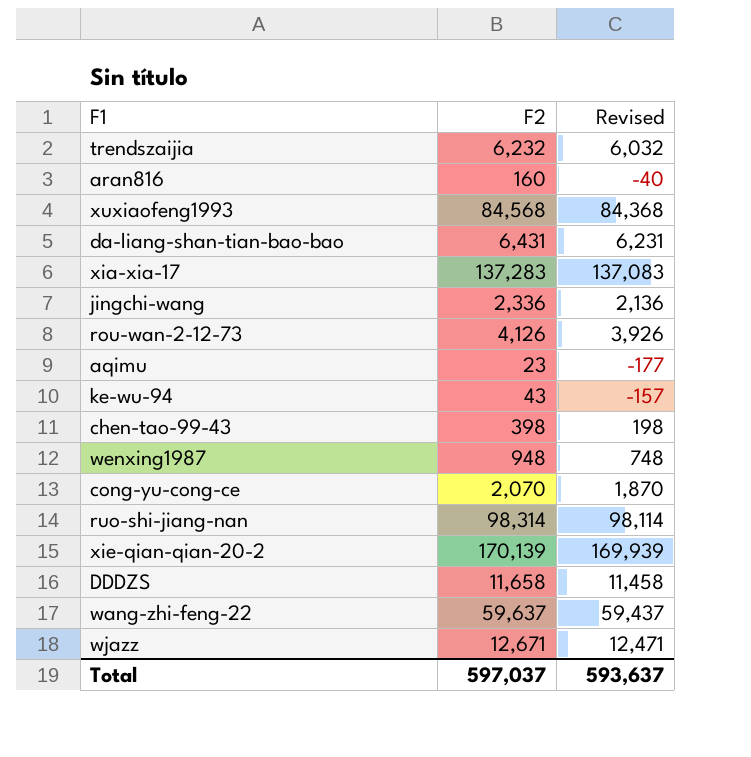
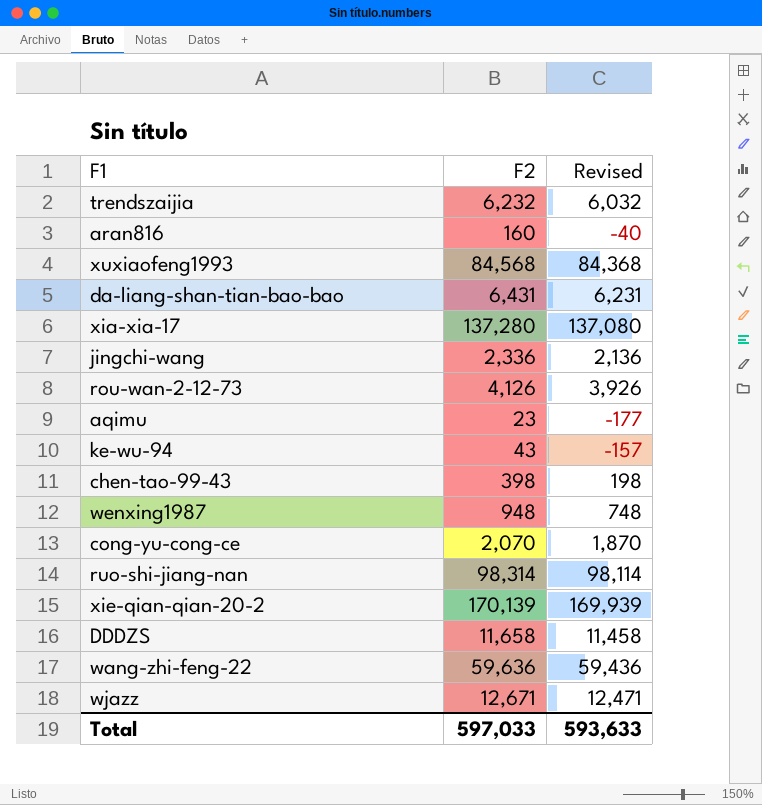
xia-xia-17 | F2: 137,283 -> 137,280
xia-xia-17 | Revised: 137,083 -> 137,080
wang-zhi-feng-22 | F2: 59,637 -> 59,636
wang-zhi-feng-22 | Revised: 59,437 -> 59,436
Total | F2: 597,037 -> 597,033
Total | Revised: 593,637 -> 593,633

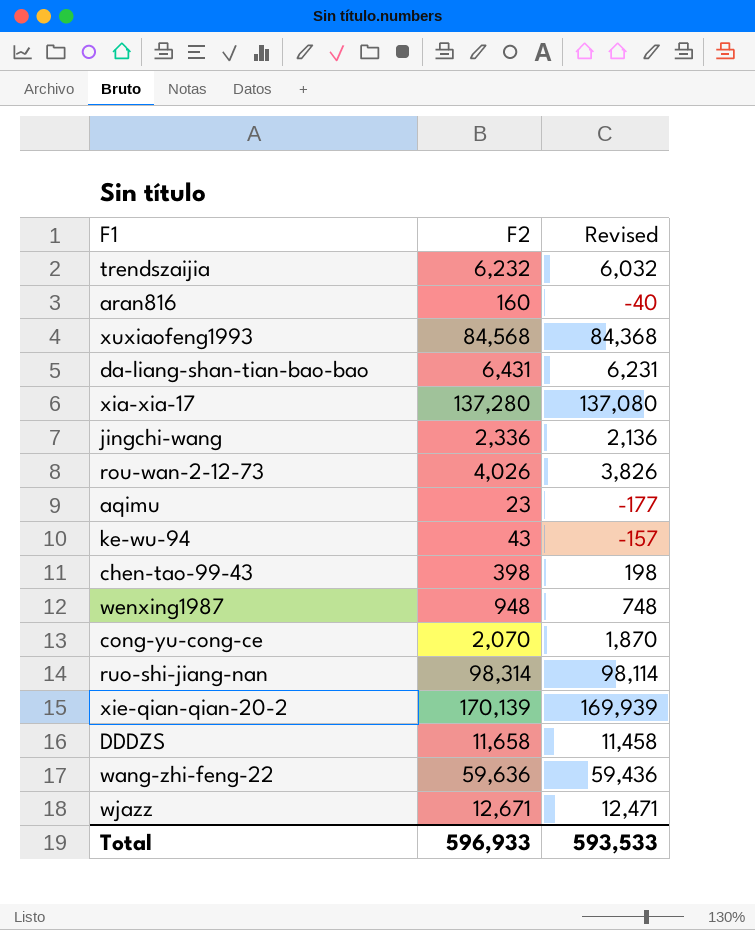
rou-wan-2-12-73 | F2: 4,126 -> 4,026
rou-wan-2-12-73 | Revised: 3,926 -> 3,826
Total | F2: 597,033 -> 596,933
Total | Revised: 593,633 -> 593,533

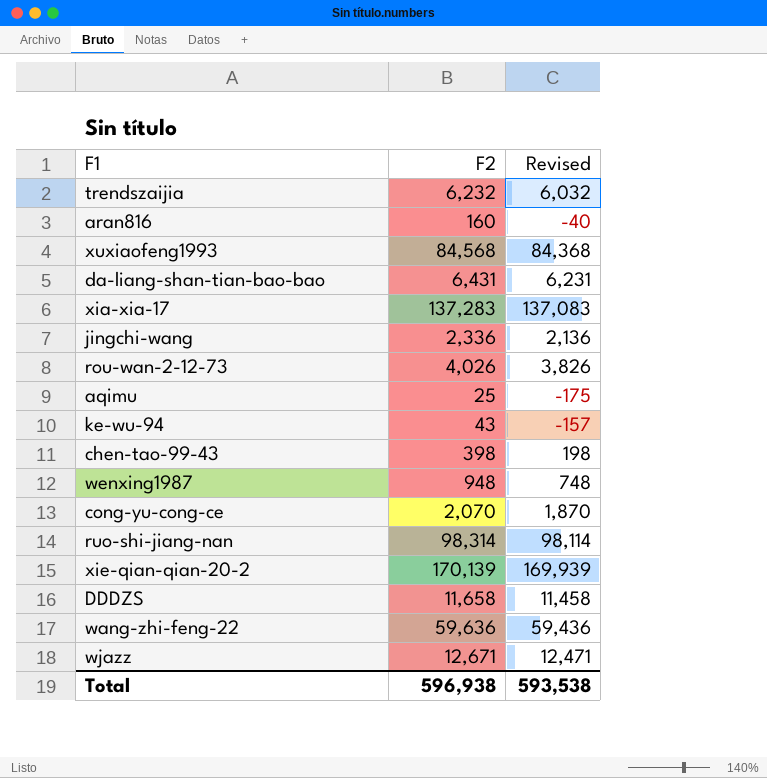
xia-xia-17 | F2: 137,280 -> 137,283
xia-xia-17 | Revised: 137,080 -> 137,083
aqimu | F2: 23 -> 25
aqimu | Revised: -177 -> -175
Total | F2: 596,933 -> 596,938
Total | Revised: 593,533 -> 593,538

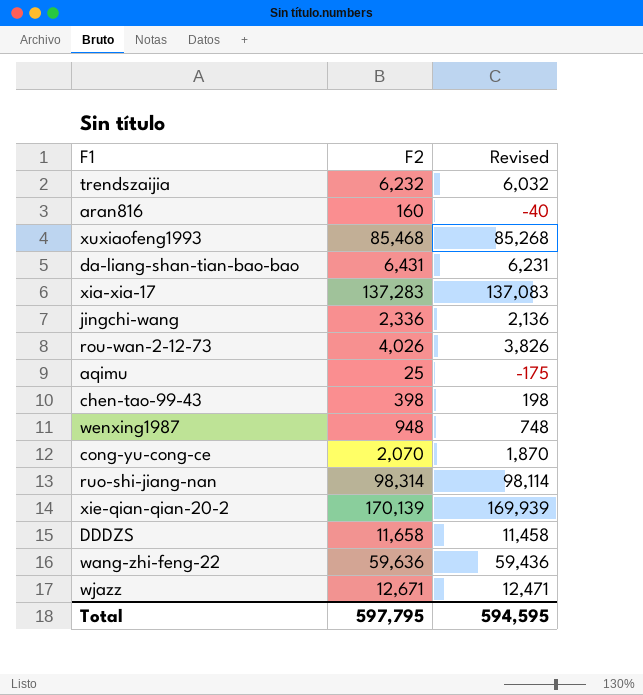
row ke-wu-94: 43 | -157 -> none
xuxiaofeng1993 | F2: 84,568 -> 85,468
xuxiaofeng1993 | Revised: 84,368 -> 85,268
Total | F2: 596,938 -> 597,795
Total | Revised: 593,538 -> 594,595

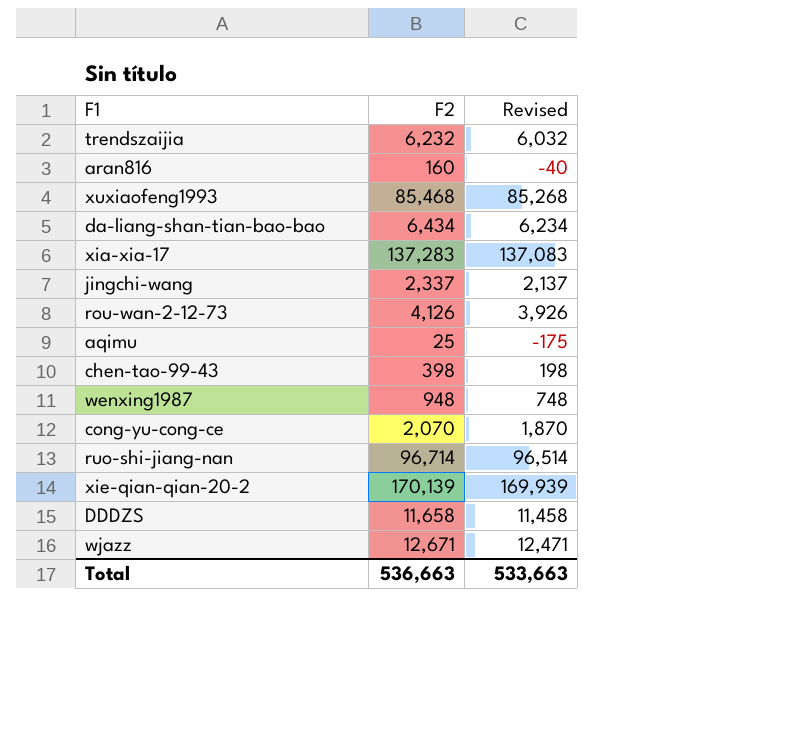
row wang-zhi-feng-22: 59,636 | 59,436 -> none
da-liang-shan-tian-bao-bao | F2: 6,431 -> 6,434
da-liang-shan-tian-bao-bao | Revised: 6,231 -> 6,234
jingchi-wang | F2: 2,336 -> 2,337
jingchi-wang | Revised: 2,136 -> 2,137
rou-wan-2-12-73 | F2: 4,026 -> 4,126
rou-wan-2-12-73 | Revised: 3,826 -> 3,926
ruo-shi-jiang-nan | F2: 98,314 -> 96,714
ruo-shi-jiang-nan | Revised: 98,114 -> 96,514
Total | F2: 597,795 -> 536,663
Total | Revised: 594,595 -> 533,663

